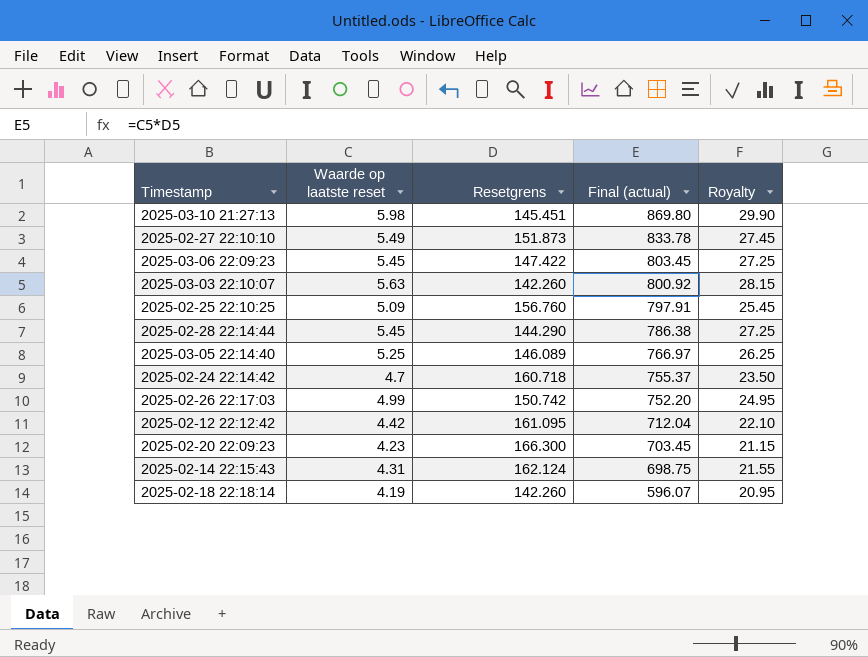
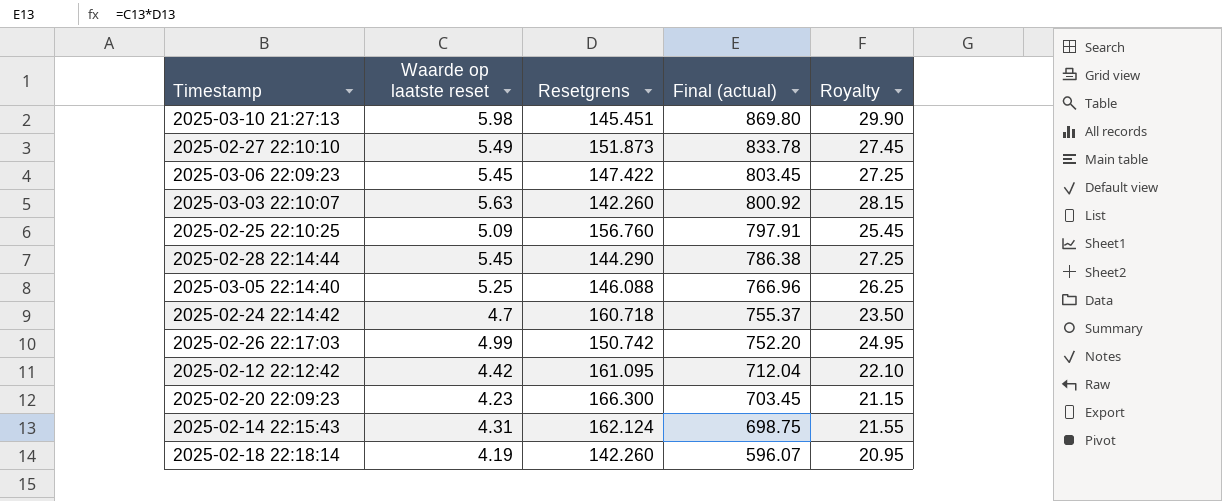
2025-03-05 22:14:40 | Resetgrens: 146.089 -> 146.088
2025-03-05 22:14:40 | Final (actual): 766.97 -> 766.96

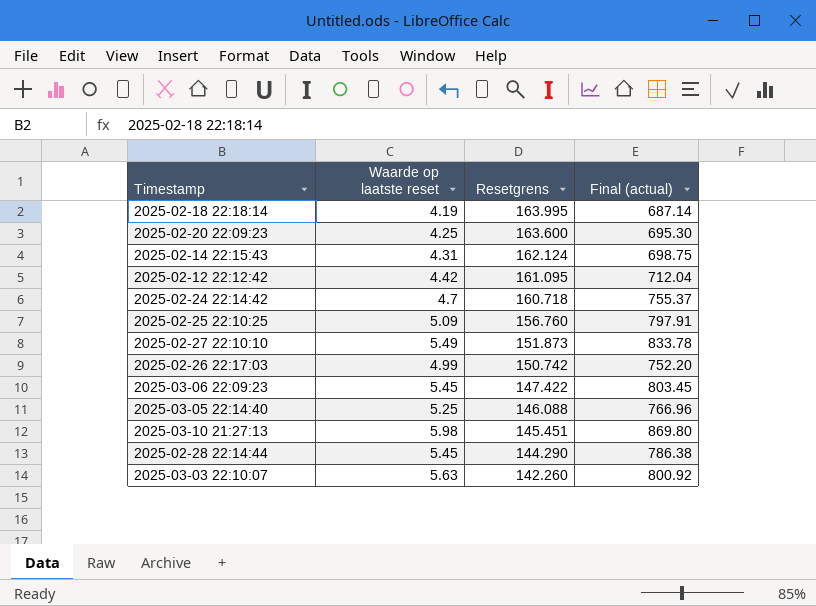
row order: Final (actual) descending -> Resetgrens descending
column Royalty | formula: [Waarde op laatste reset] * 5 -> none
2025-02-18 22:18:14 | Resetgrens: 142.260 -> 163.995
2025-02-18 22:18:14 | Final (actual): 596.07 -> 687.14
2025-02-20 22:09:23 | Waarde op laatste reset: 4.23 -> 4.25
2025-02-20 22:09:23 | Resetgrens: 166.300 -> 163.600
2025-02-20 22:09:23 | Final (actual): 703.45 -> 695.30

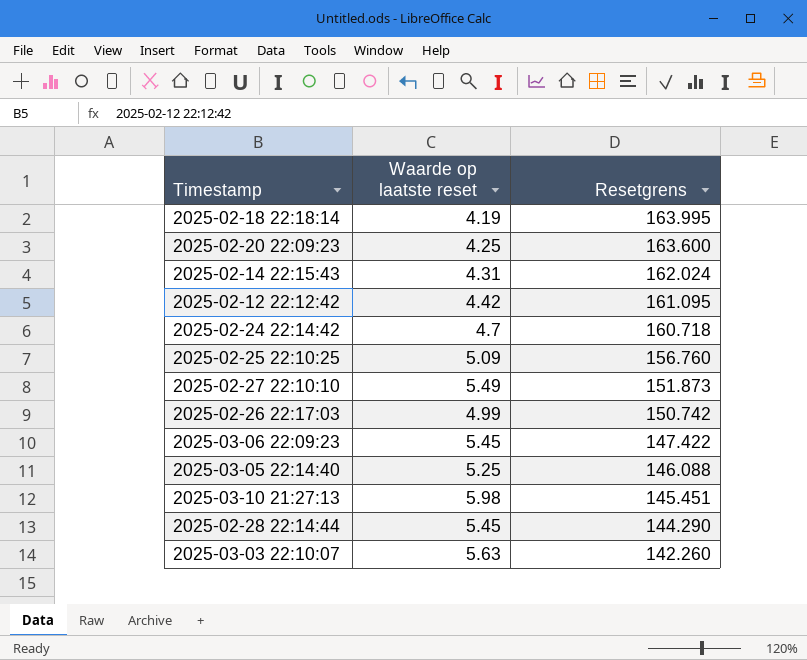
column Final (actual) | formula: [Waarde op laatste reset] * [Resetgrens] -> none
2025-02-14 22:15:43 | Resetgrens: 162.124 -> 162.024

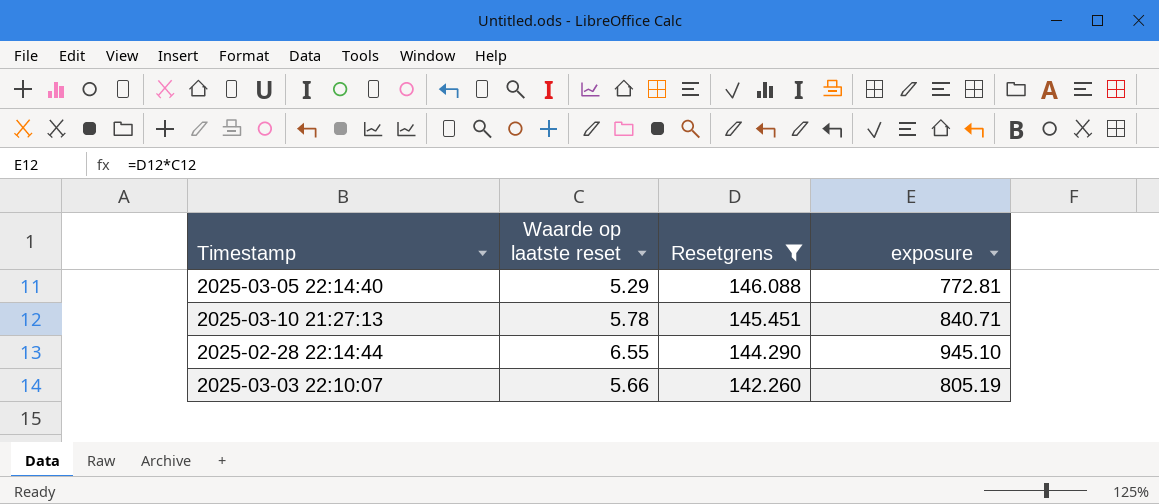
filter: none -> Resetgrens <= 146.088
column exposure | formula: none -> [Waarde op laatste reset] * [Resetgrens]
2025-03-05 22:14:40 | Waarde op laatste reset: 5.25 -> 5.29
2025-03-10 21:27:13 | Waarde op laatste reset: 5.98 -> 5.78
2025-02-28 22:14:44 | Waarde op laatste reset: 5.45 -> 6.55
2025-03-03 22:10:07 | Waarde op laatste reset: 5.63 -> 5.66

